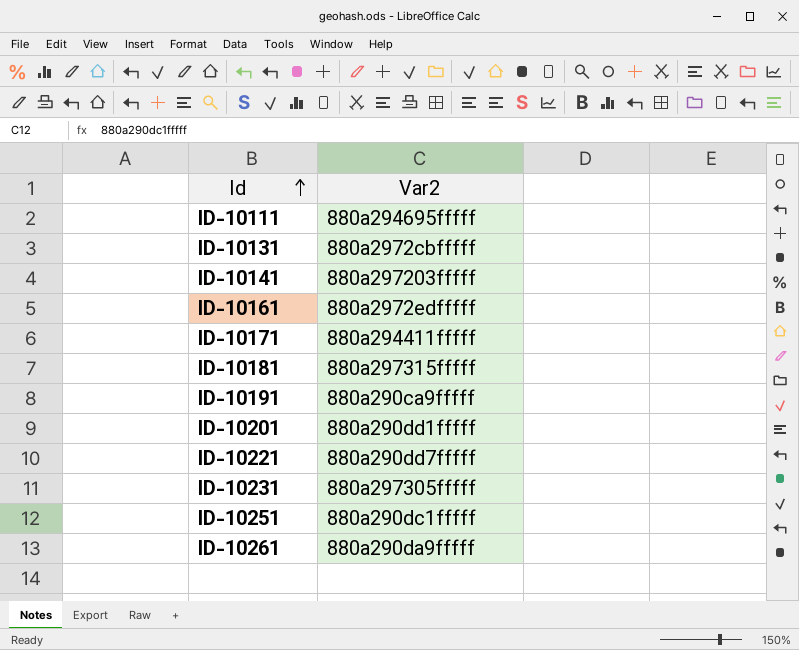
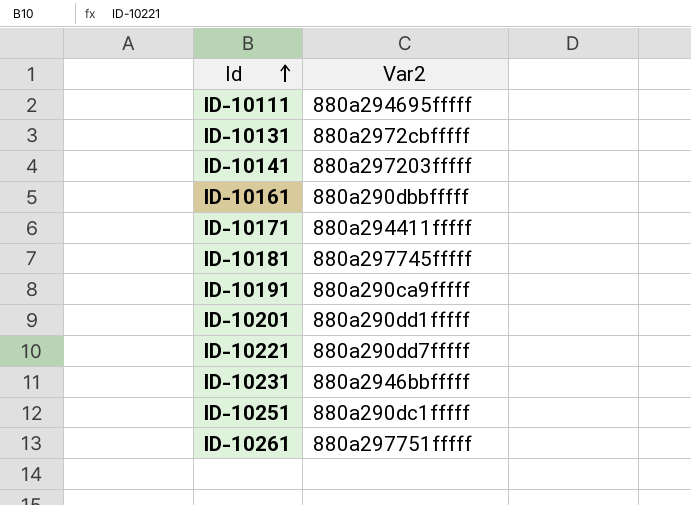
ID-10161 | Var2: 880a2972edfffff -> 880a290dbbfffff
ID-10181 | Var2: 880a297315fffff -> 880a297745fffff
ID-10231 | Var2: 880a297305fffff -> 880a2946bbfffff
ID-10261 | Var2: 880a290da9fffff -> 880a297751fffff

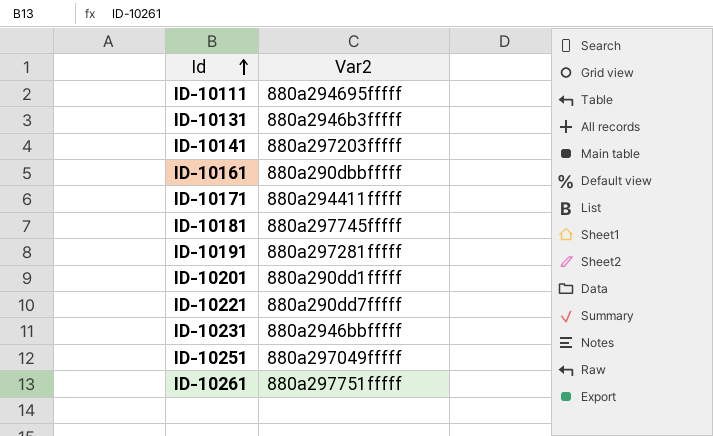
ID-10131 | Var2: 880a2972cbfffff -> 880a2946b3fffff
ID-10191 | Var2: 880a290ca9fffff -> 880a297281fffff
ID-10251 | Var2: 880a290dc1fffff -> 880a297049fffff

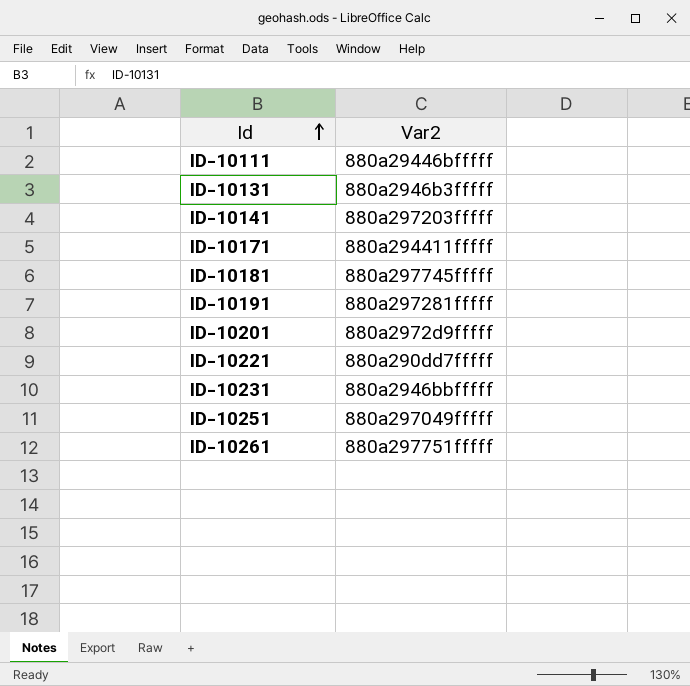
row ID-10161: 880a290dbbfffff -> none
ID-10111 | Var2: 880a294695fffff -> 880a29446bfffff
ID-10201 | Var2: 880a290dd1fffff -> 880a2972d9fffff

